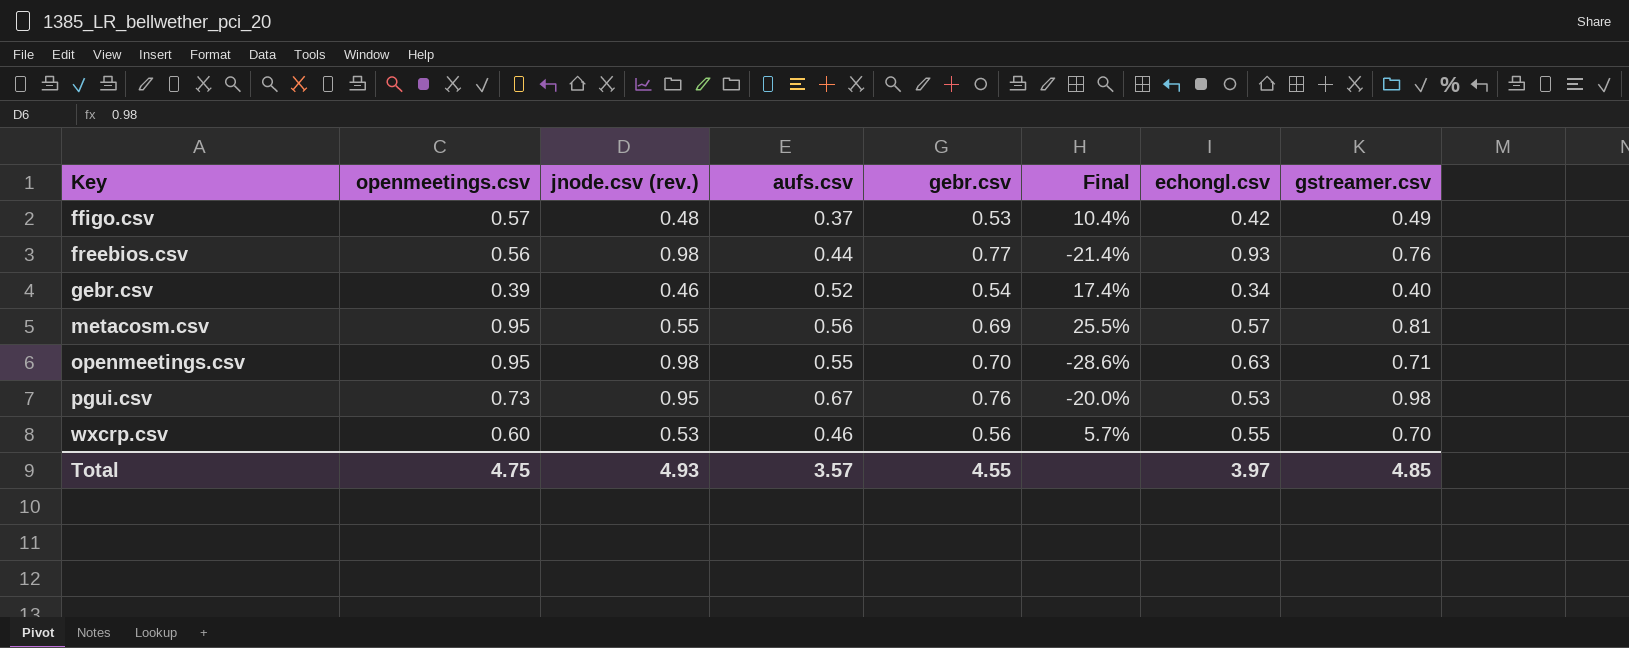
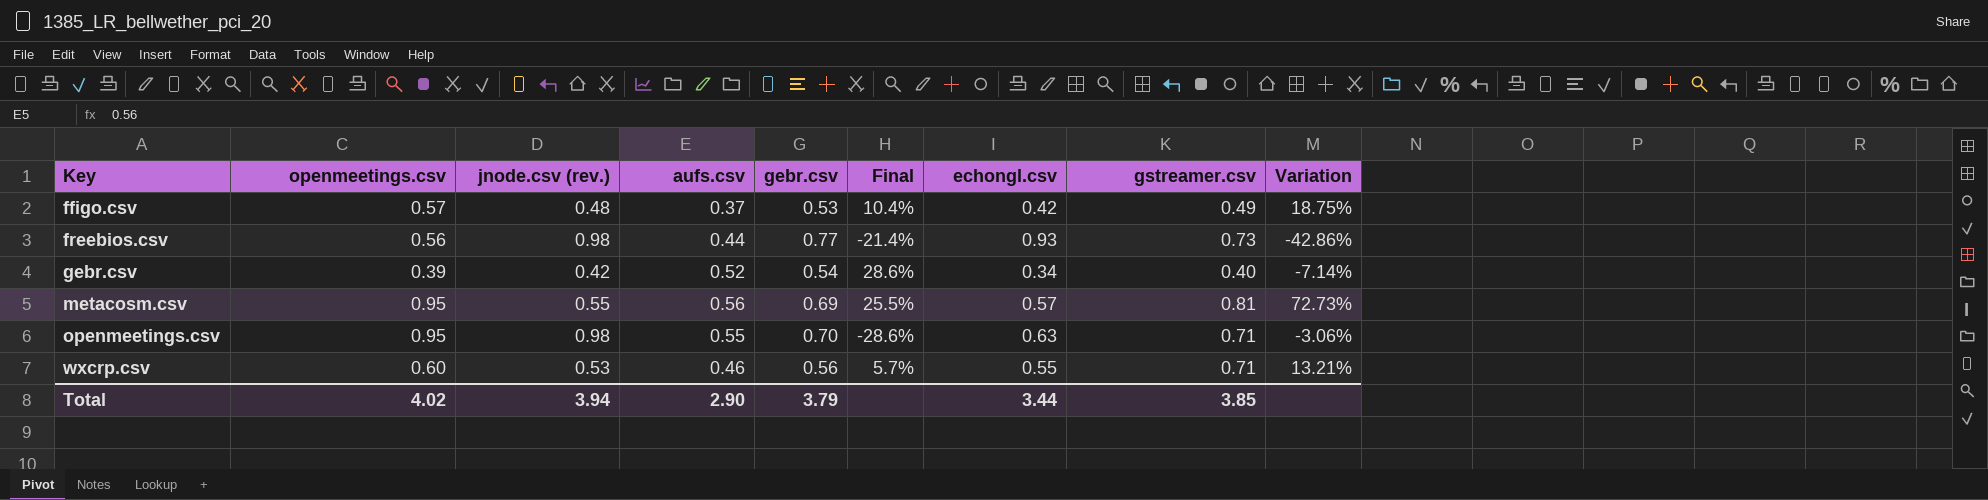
column Variation | formula: none -> ([openmeetings.csv] - [jnode.csv (rev.)]) / [jnode.csv (rev.)]
row pgui.csv: 0.73 | 0.95 | 0.67 | 0.76 | -20.0% | 0.53 | 0.98 -> none
freebios.csv | gstreamer.csv: 0.76 -> 0.73
gebr.csv | jnode.csv (rev.): 0.46 -> 0.42
gebr.csv | Final: 17.4% -> 28.6%
wxcrp.csv | gstreamer.csv: 0.70 -> 0.71
Total | openmeetings.csv: 4.75 -> 4.02
Total | jnode.csv (rev.): 4.93 -> 3.94
Total | aufs.csv: 3.57 -> 2.90
Total | gebr.csv: 4.55 -> 3.79
Total | echongl.csv: 3.97 -> 3.44
Total | gstreamer.csv: 4.85 -> 3.85

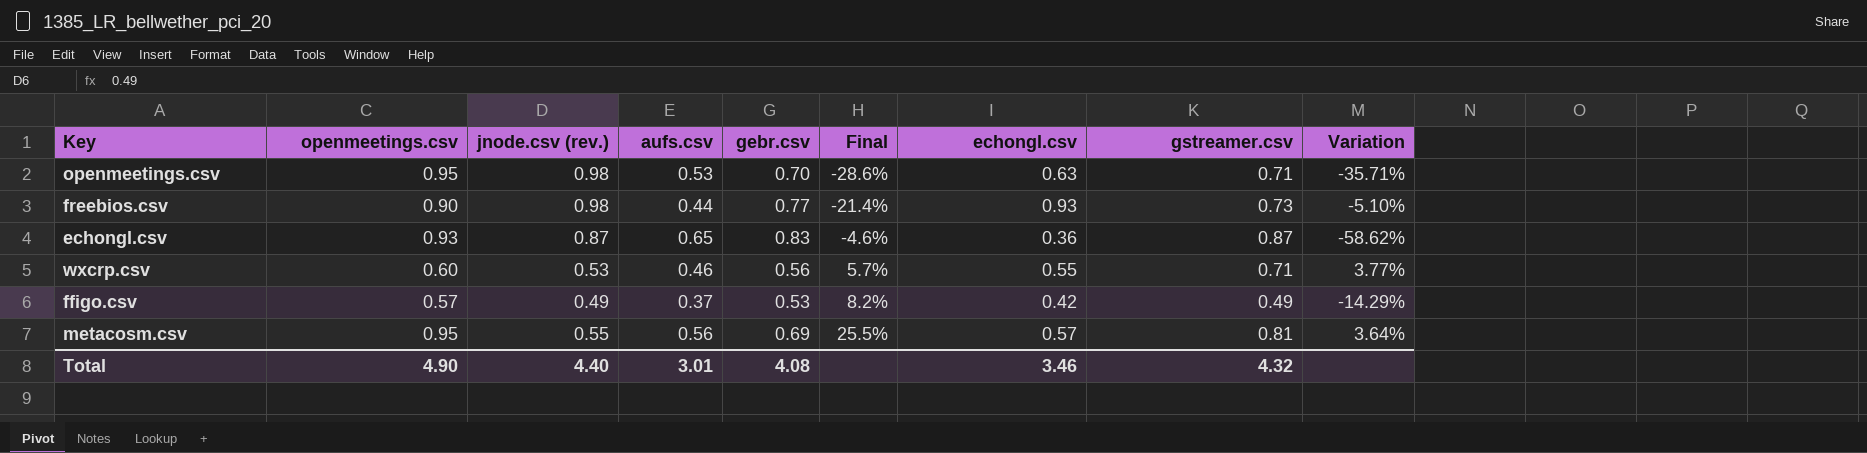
row order: Key ascending -> Final ascending
column Variation | formula: ([openmeetings.csv] - [jnode.csv (rev.)]) / [jnode.csv (rev.)] -> ([echongl.csv] - [jnode.csv (rev.)]) / [jnode.csv (rev.)]
row gebr.csv: 0.39 | 0.42 | 0.52 | 0.54 | 28.6% | 0.34 | 0.40 | -7.14% -> none
openmeetings.csv | aufs.csv: 0.55 -> 0.53
freebios.csv | openmeetings.csv: 0.56 -> 0.90
row echongl.csv: none -> 0.93 | 0.87 | 0.65 | 0.83 | -4.6% | 0.36 | 0.87 | -58.62%
ffigo.csv | jnode.csv (rev.): 0.48 -> 0.49
ffigo.csv | Final: 10.4% -> 8.2%
Total | openmeetings.csv: 4.02 -> 4.90
Total | jnode.csv (rev.): 3.94 -> 4.40
Total | aufs.csv: 2.90 -> 3.01
Total | gebr.csv: 3.79 -> 4.08
Total | echongl.csv: 3.44 -> 3.46
Total | gstreamer.csv: 3.85 -> 4.32

